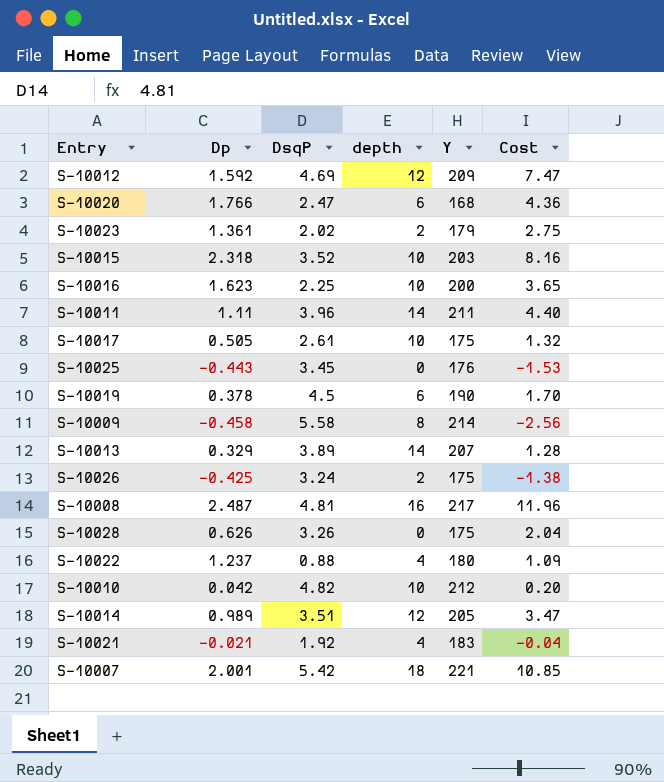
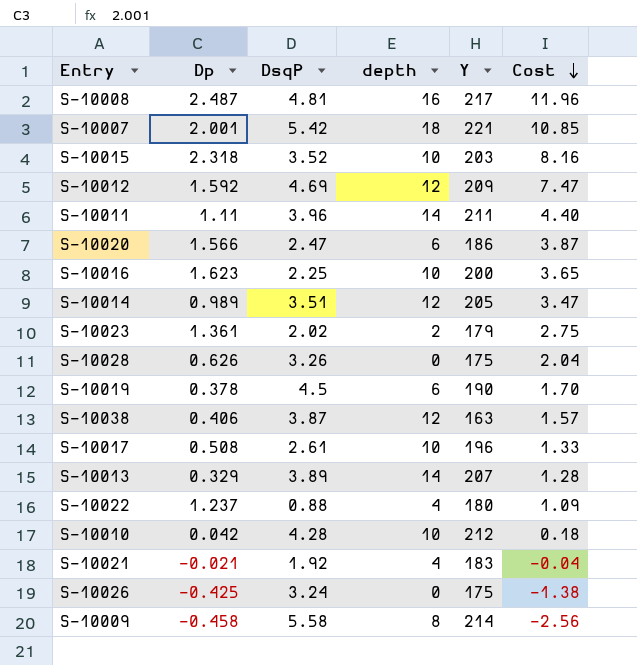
row order: none -> Cost descending
row S-10025: -0.443 | 3.45 | 0 | 176 | -1.53 -> none
S-10020 | Dp: 1.766 -> 1.566
S-10020 | Y: 168 -> 186
S-10020 | Cost: 4.36 -> 3.87
row S-10038: none -> 0.406 | 3.87 | 12 | 163 | 1.57
S-10017 | Dp: 0.505 -> 0.508
S-10017 | Y: 175 -> 196
S-10017 | Cost: 1.32 -> 1.33
S-10010 | DsqP: 4.82 -> 4.28
S-10010 | Cost: 0.20 -> 0.18
S-10026 | depth: 2 -> 0

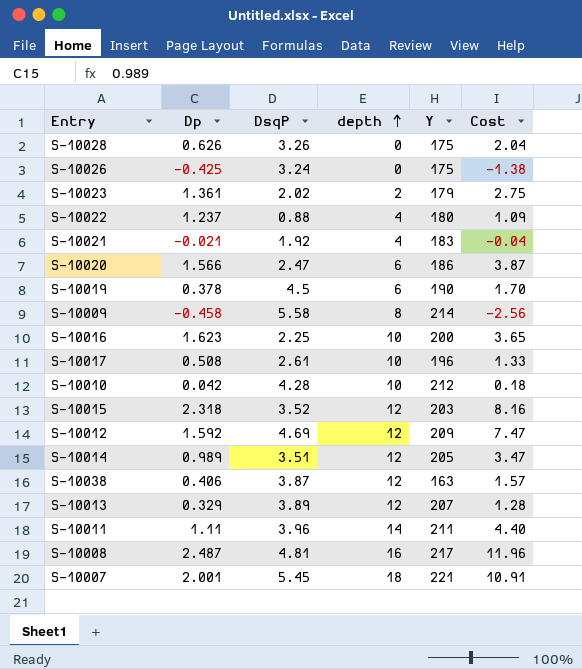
row order: Cost descending -> depth ascending
S-10015 | depth: 10 -> 12
S-10013 | depth: 14 -> 12
S-10007 | DsqP: 5.42 -> 5.45
S-10007 | Cost: 10.85 -> 10.91

